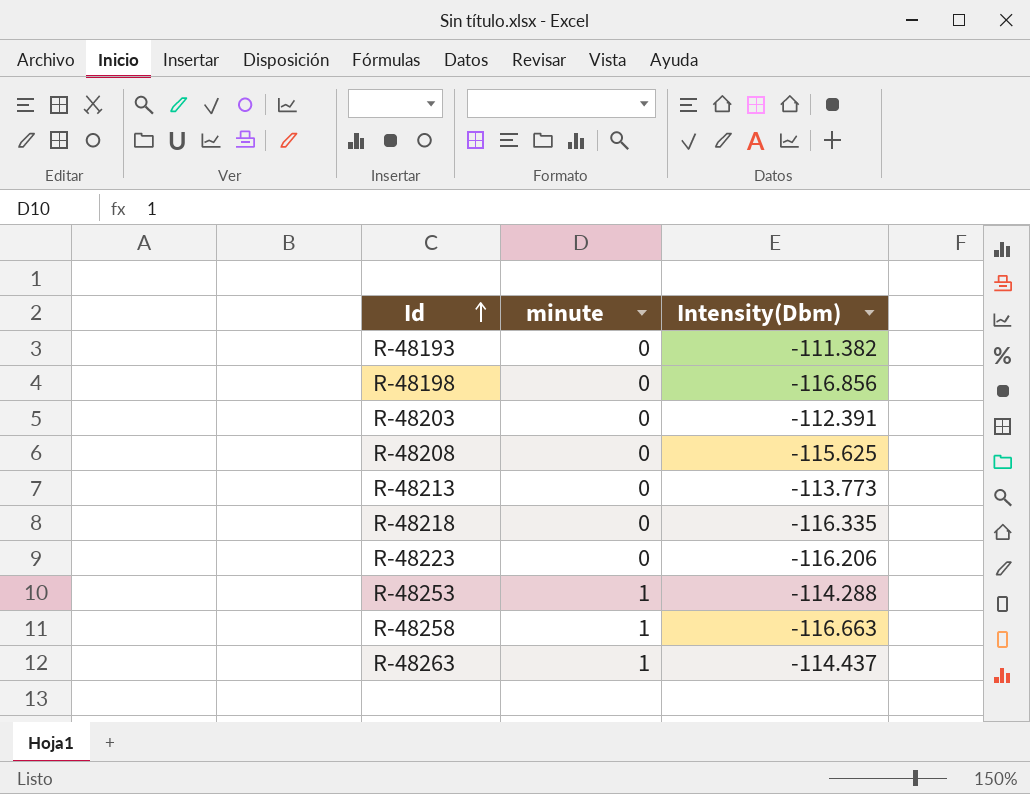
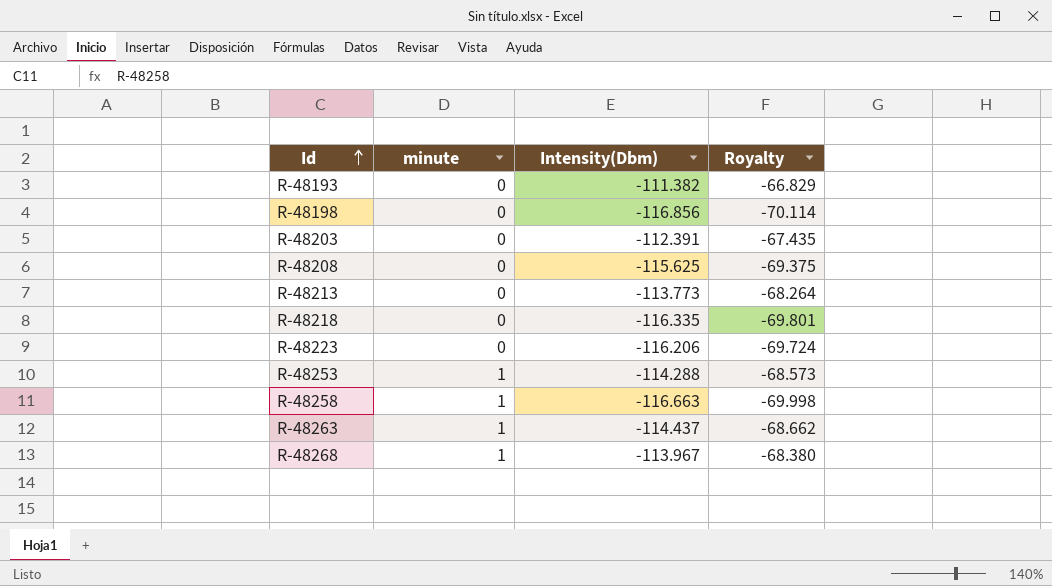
column Royalty | formula: none -> [Intensity(Dbm)] * 0.6
row R-48268: none -> 1 | -113.967 | -68.380

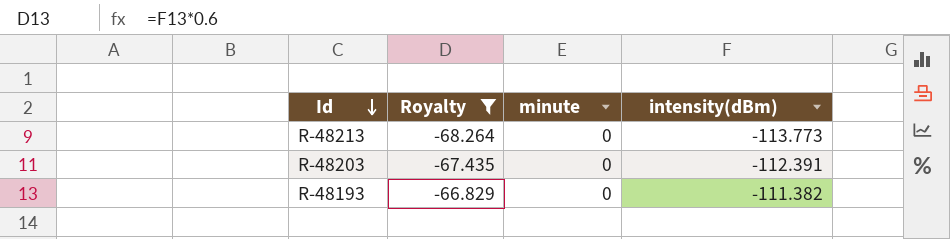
filter: none -> Royalty >= -68.264
row order: Id ascending -> Id descending
column Royalty | position: 4 -> 2
column name: Intensity(Dbm) -> intensity(dBm)

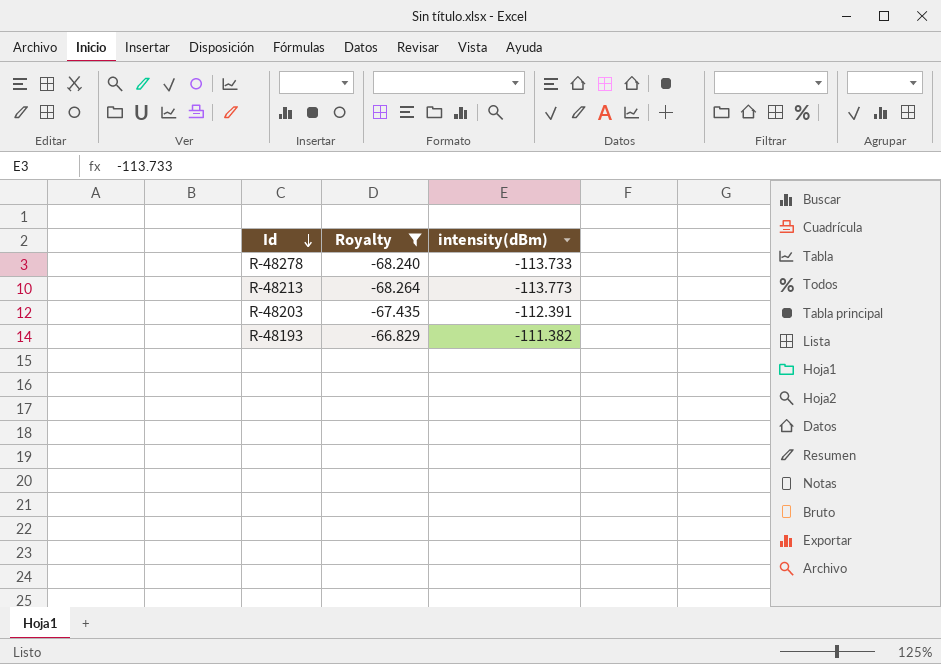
column minute | position: 3 -> none
row R-48278: none -> -68.240 | -113.733

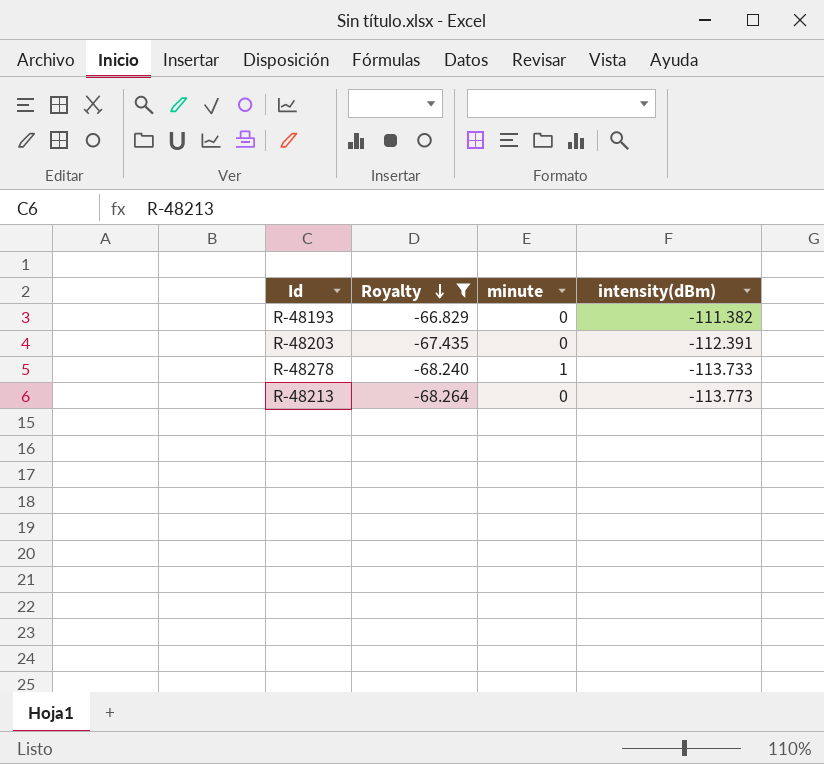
row order: Id descending -> Royalty descending
column minute | position: none -> 3

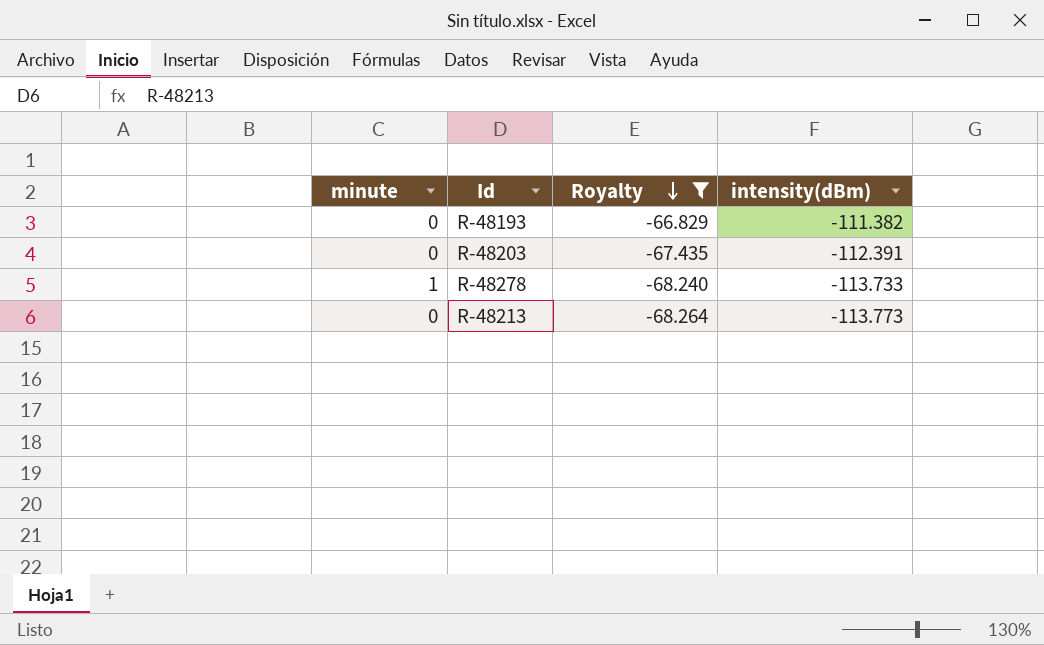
column minute | position: 3 -> 1

